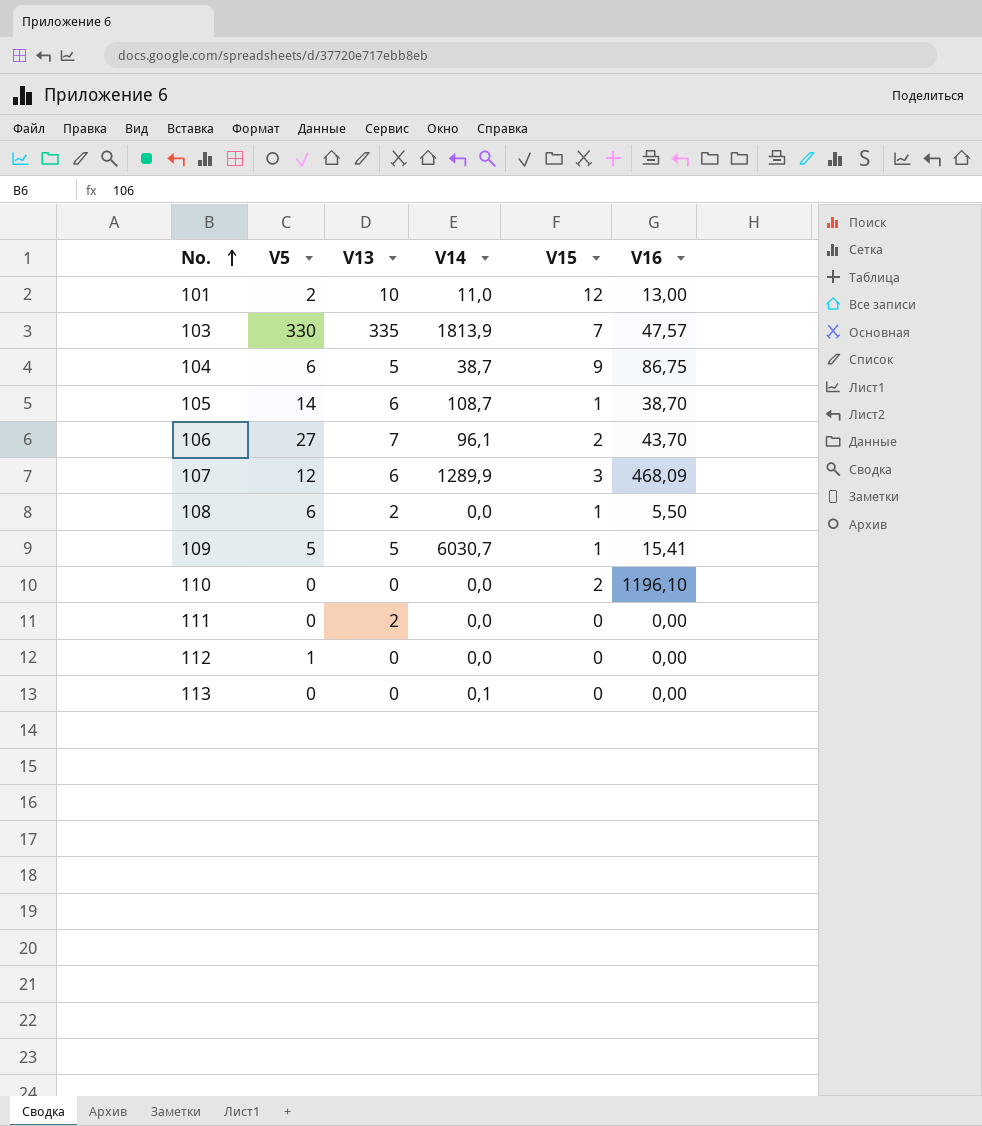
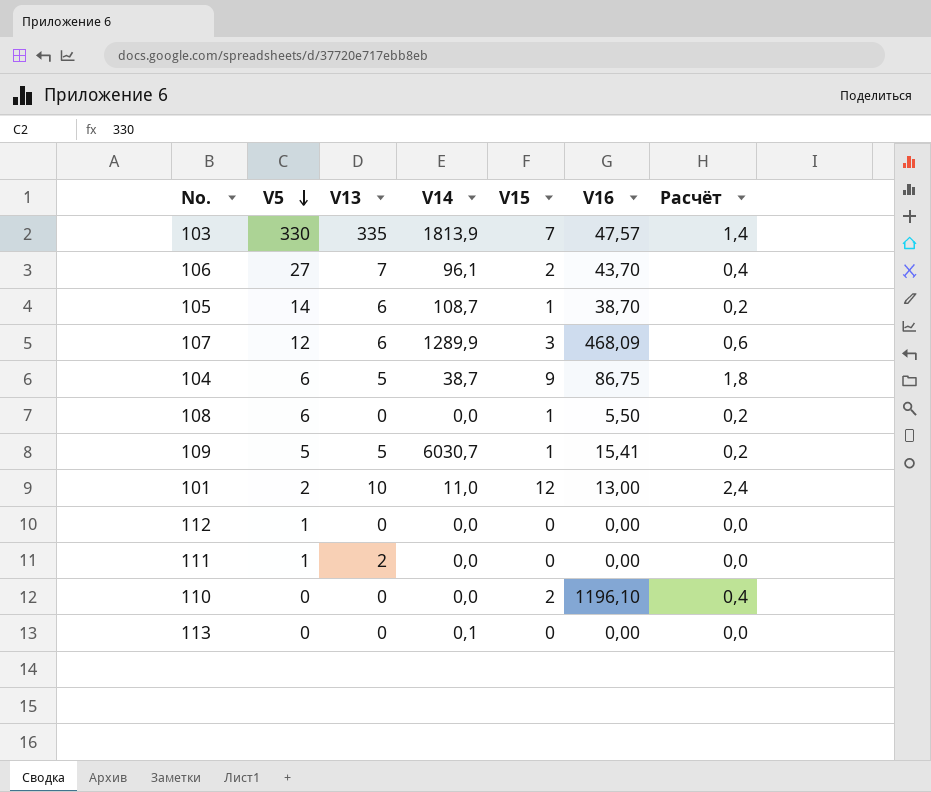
row order: No. ascending -> V5 descending
column Расчёт | formula: none -> [V15] * 0,2
108 | V13: 2 -> 0
111 | V5: 0 -> 1

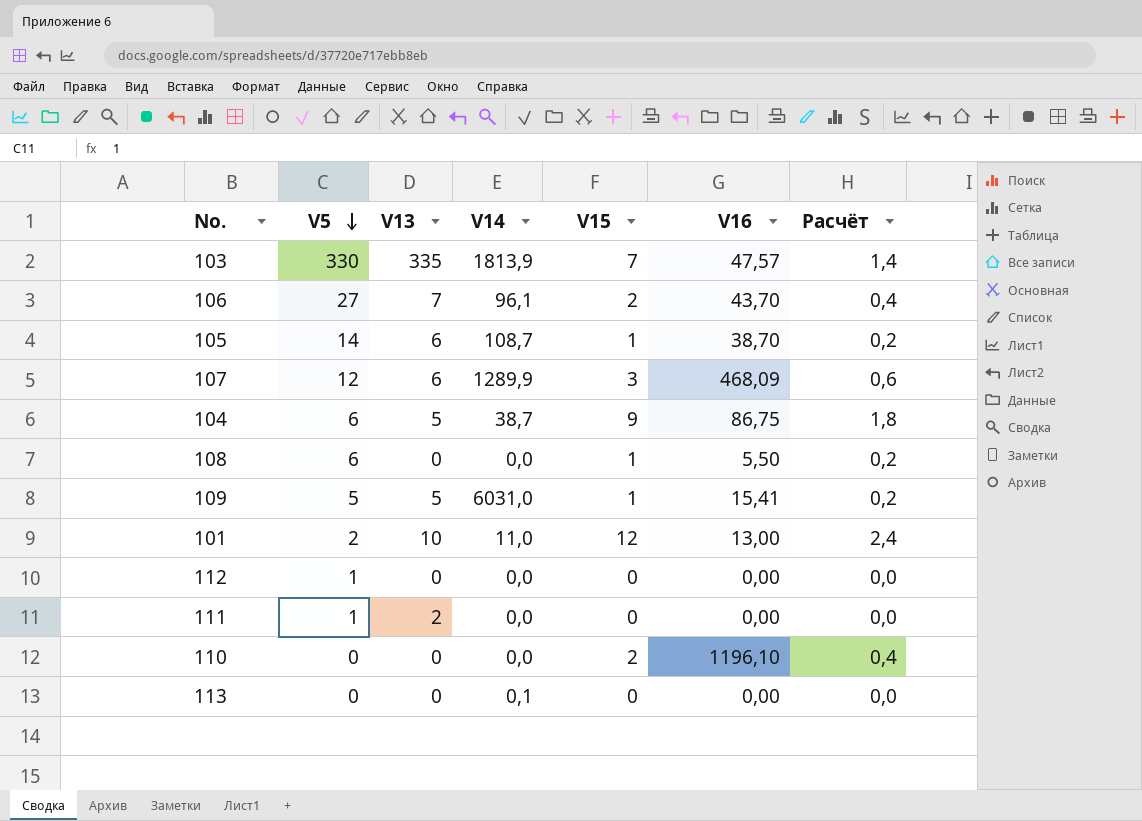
109 | V14: 6030,7 -> 6031,0

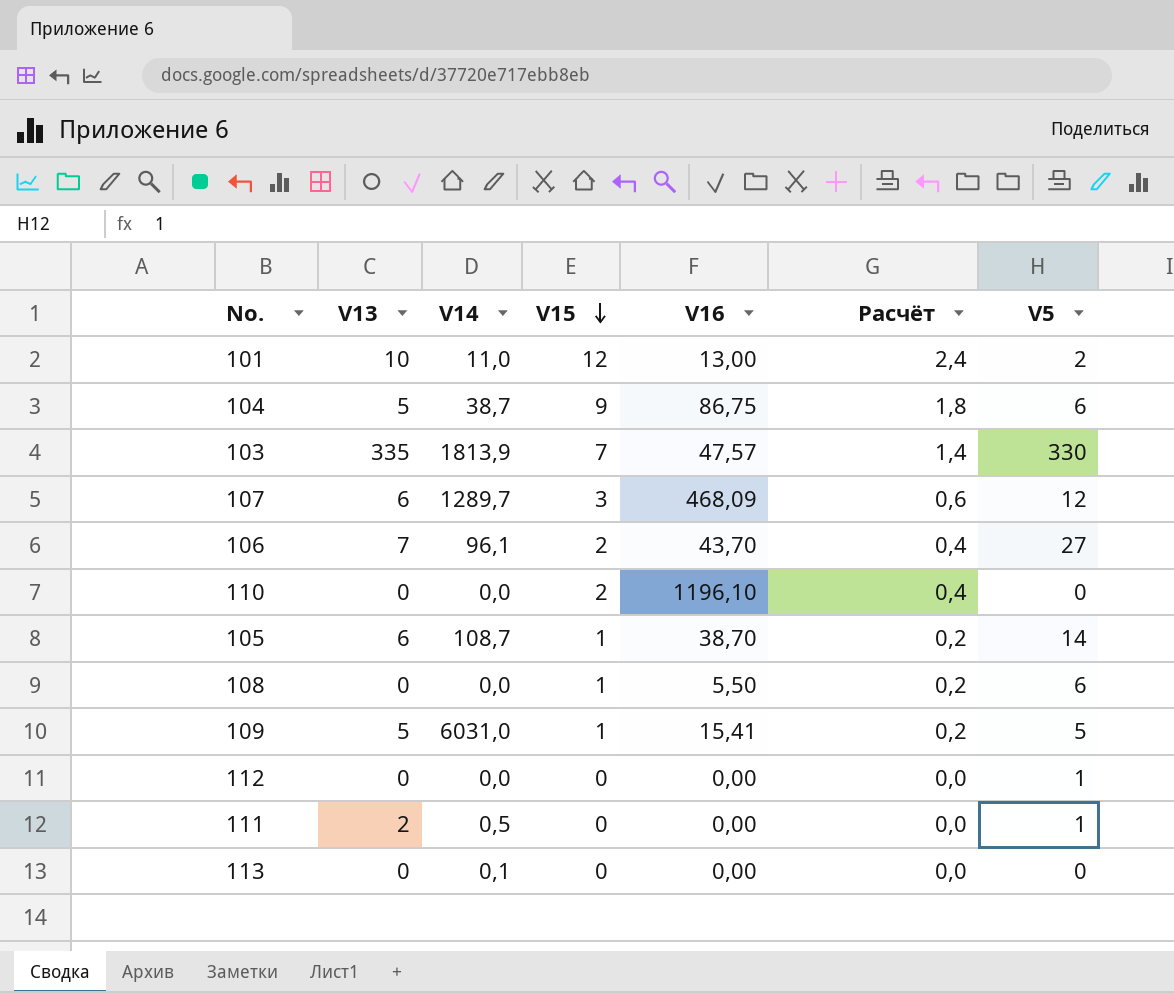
row order: V5 descending -> V15 descending
column V5 | position: 2 -> 7
107 | V14: 1289,9 -> 1289,7
111 | V14: 0,0 -> 0,5

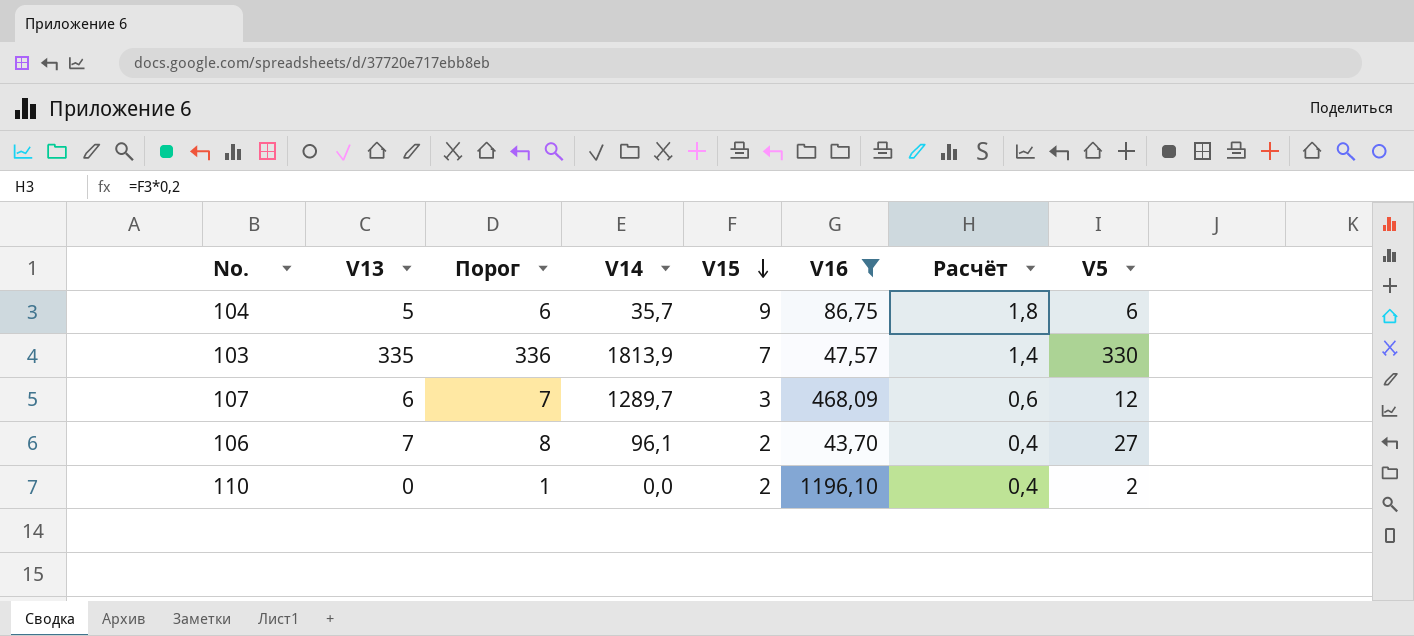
filter: none -> V16 >= 43,70
column Порог | formula: none -> [V13] + 1
104 | V14: 38,7 -> 35,7
110 | V5: 0 -> 2

